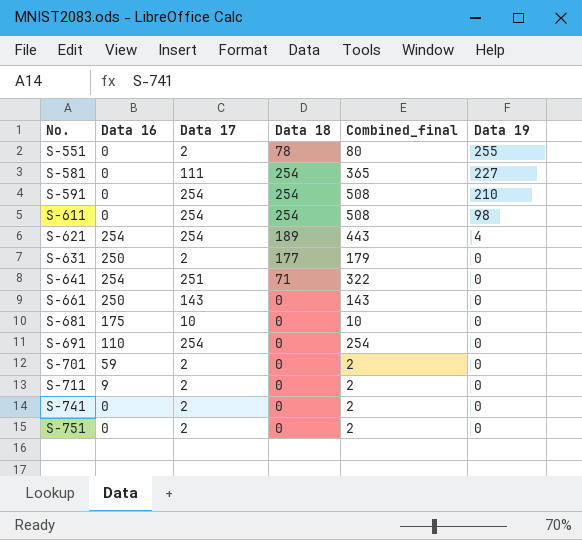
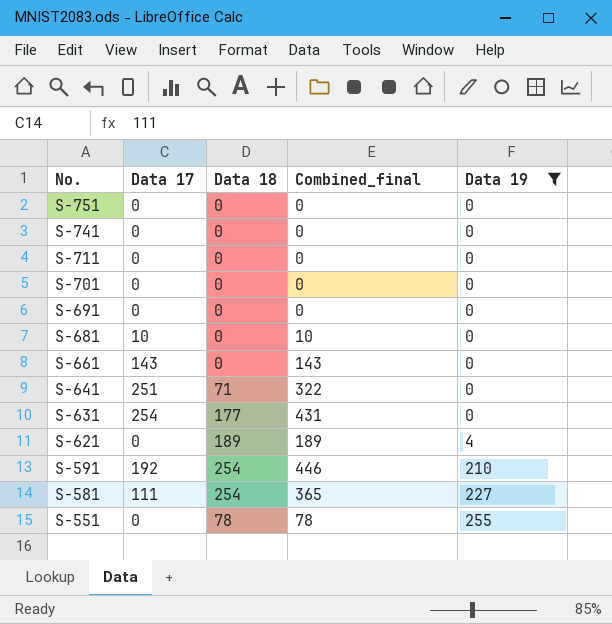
filter: none -> Data 19 != 98
row order: No. ascending -> No. descending
column Data 16 | position: 2 -> none
S-751 | Data 17: 2 -> 0
S-751 | Combined_final: 2 -> 0
S-741 | Data 17: 2 -> 0
S-741 | Combined_final: 2 -> 0
S-711 | Data 17: 2 -> 0
S-711 | Combined_final: 2 -> 0
S-701 | Data 17: 2 -> 0
S-701 | Combined_final: 2 -> 0
S-691 | Data 17: 254 -> 0
S-691 | Combined_final: 254 -> 0
S-631 | Data 17: 2 -> 254
S-631 | Combined_final: 179 -> 431
S-621 | Data 17: 254 -> 0
S-621 | Combined_final: 443 -> 189
S-591 | Data 17: 254 -> 192
S-591 | Combined_final: 508 -> 446
S-551 | Data 17: 2 -> 0
S-551 | Combined_final: 80 -> 78

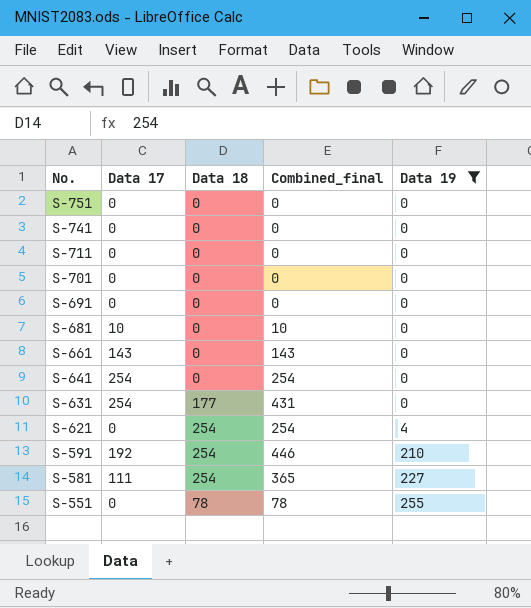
S-641 | Data 17: 251 -> 254
S-641 | Data 18: 71 -> 0
S-641 | Combined_final: 322 -> 254
S-621 | Data 18: 189 -> 254
S-621 | Combined_final: 189 -> 254

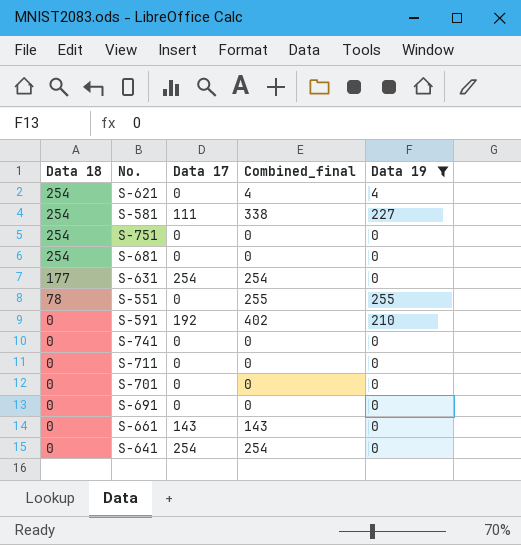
row order: No. descending -> Data 18 descending
column Data 18 | position: 3 -> 1
column Combined_final | formula: [Data 17] + [Data 18] -> [Data 17] + [Data 19]
S-751 | Data 18: 0 -> 254
S-681 | Data 18: 0 -> 254
S-681 | Data 17: 10 -> 0
S-591 | Data 18: 254 -> 0

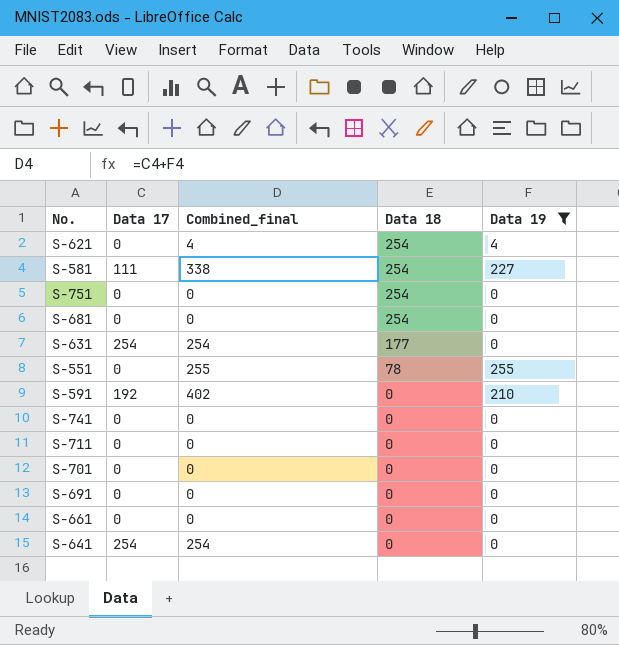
column Data 18 | position: 1 -> 4
S-661 | Data 17: 143 -> 0
S-661 | Combined_final: 143 -> 0

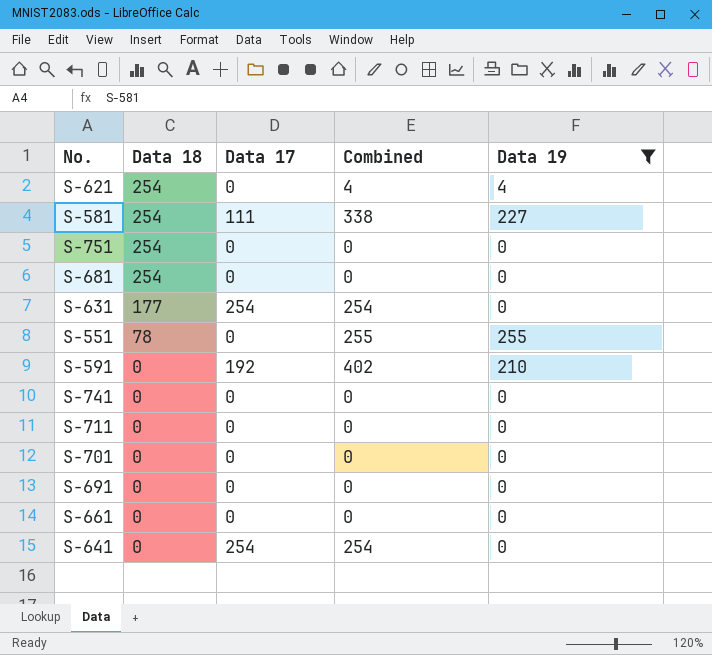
column Data 18 | position: 4 -> 2
column name: Combined_final -> Combined

